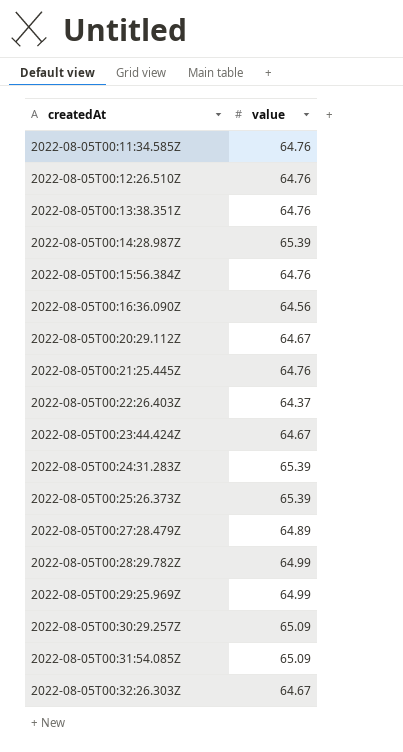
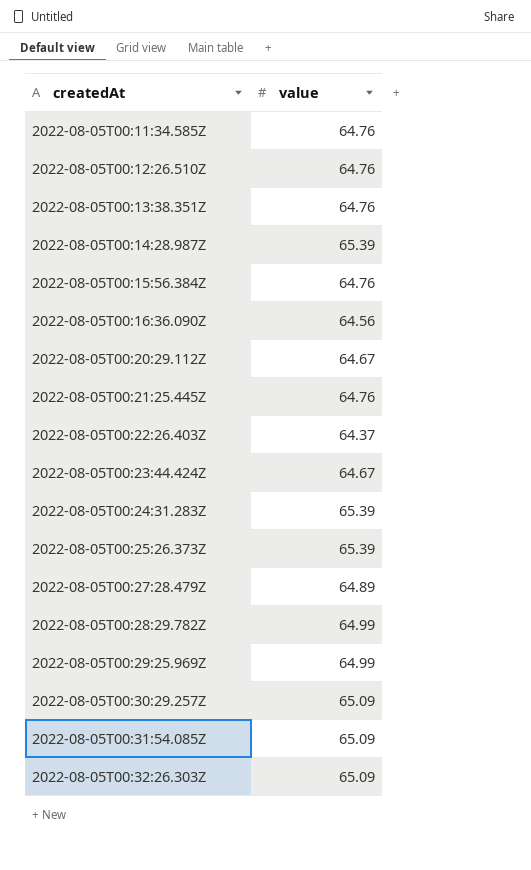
2022-08-05T00:32:26.303Z | value: 64.67 -> 65.09

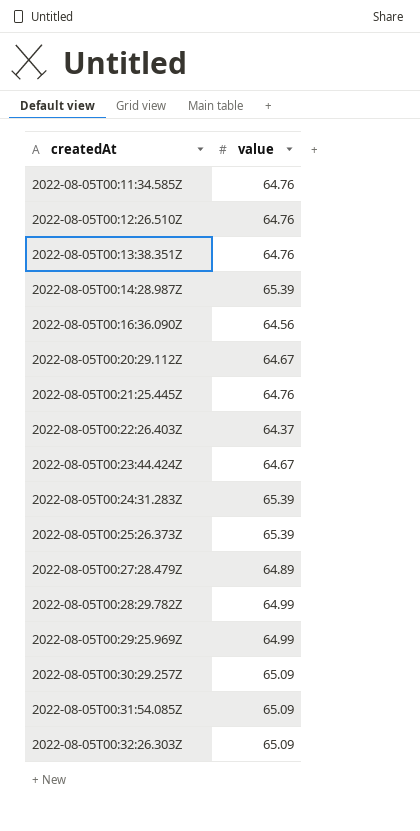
row 2022-08-05T00:15:56.384Z: 64.76 -> none

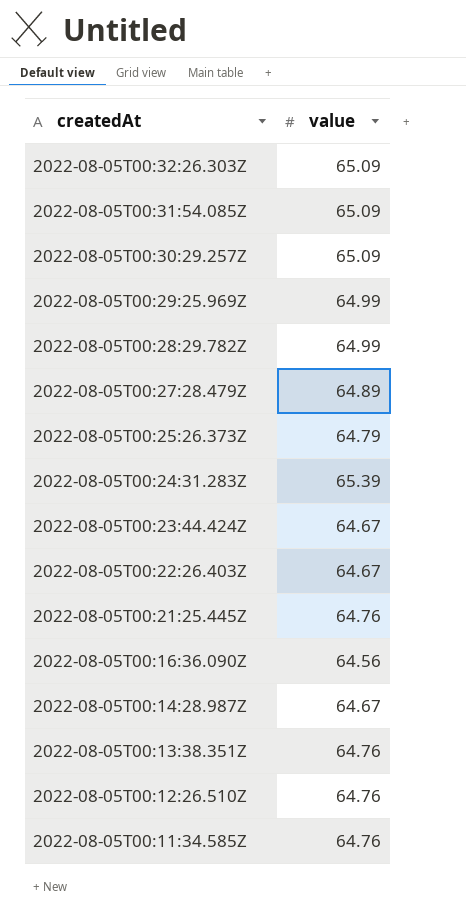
row order: createdAt ascending -> createdAt descending
row 2022-08-05T00:20:29.112Z: 64.67 -> none
2022-08-05T00:25:26.373Z | value: 65.39 -> 64.79
2022-08-05T00:22:26.403Z | value: 64.37 -> 64.67
2022-08-05T00:14:28.987Z | value: 65.39 -> 64.67

